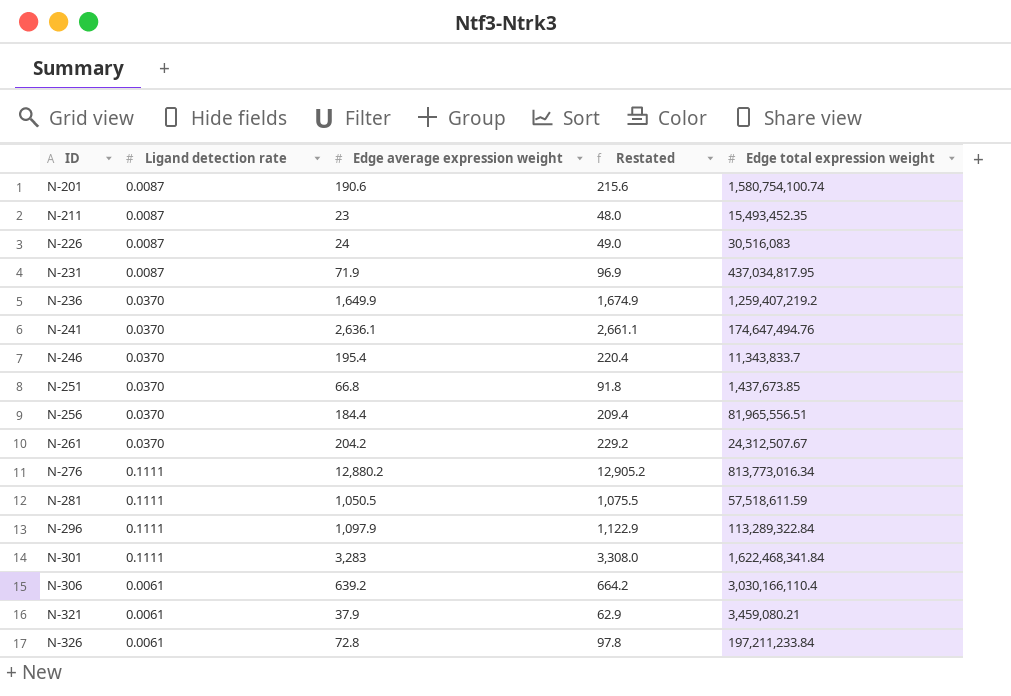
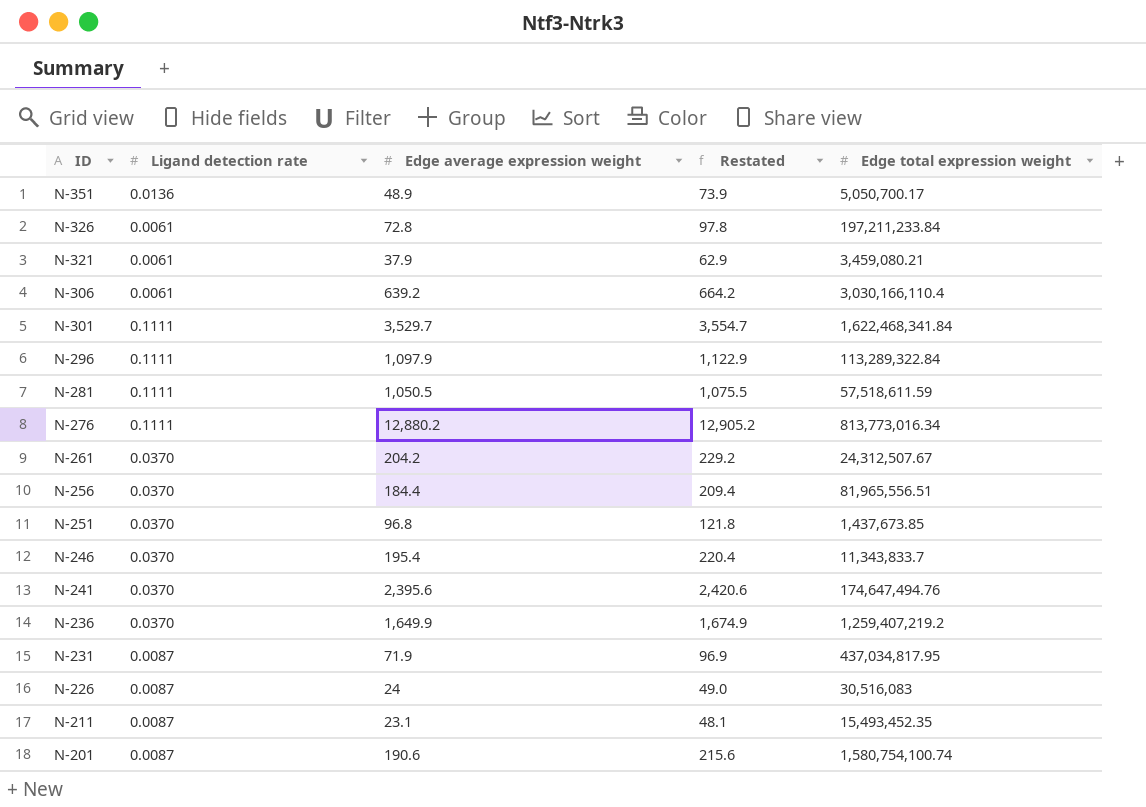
row order: ID ascending -> ID descending
row N-351: none -> 0.0136 | 48.9 | 73.9 | 5,050,700.17
N-301 | Edge average expression weight: 3,283 -> 3,529.7
N-301 | Restated: 3,308.0 -> 3,554.7
N-251 | Edge average expression weight: 66.8 -> 96.8
N-251 | Restated: 91.8 -> 121.8
N-241 | Edge average expression weight: 2,636.1 -> 2,395.6
N-241 | Restated: 2,661.1 -> 2,420.6
N-211 | Edge average expression weight: 23 -> 23.1
N-211 | Restated: 48.0 -> 48.1

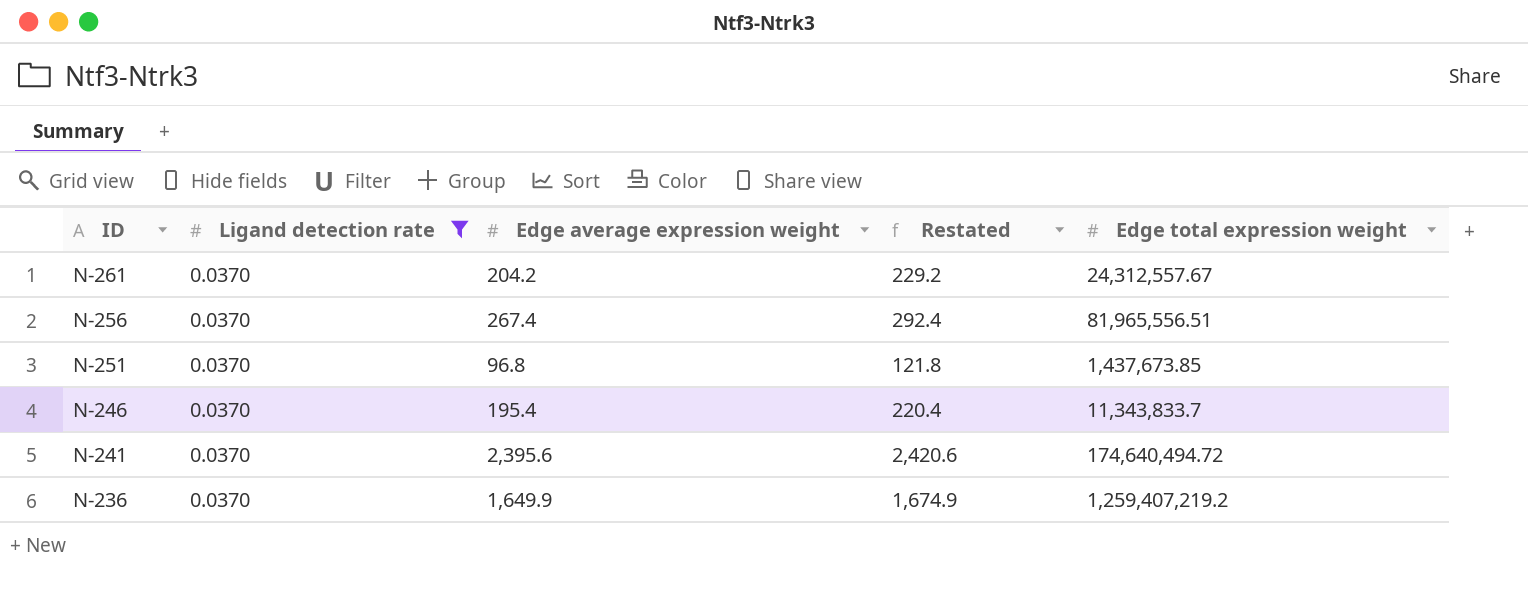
filter: none -> Ligand detection rate = 0.0370
N-261 | Edge total expression weight: 24,312,507.67 -> 24,312,557.67
N-256 | Edge average expression weight: 184.4 -> 267.4
N-256 | Restated: 209.4 -> 292.4
N-241 | Edge total expression weight: 174,647,494.76 -> 174,640,494.72

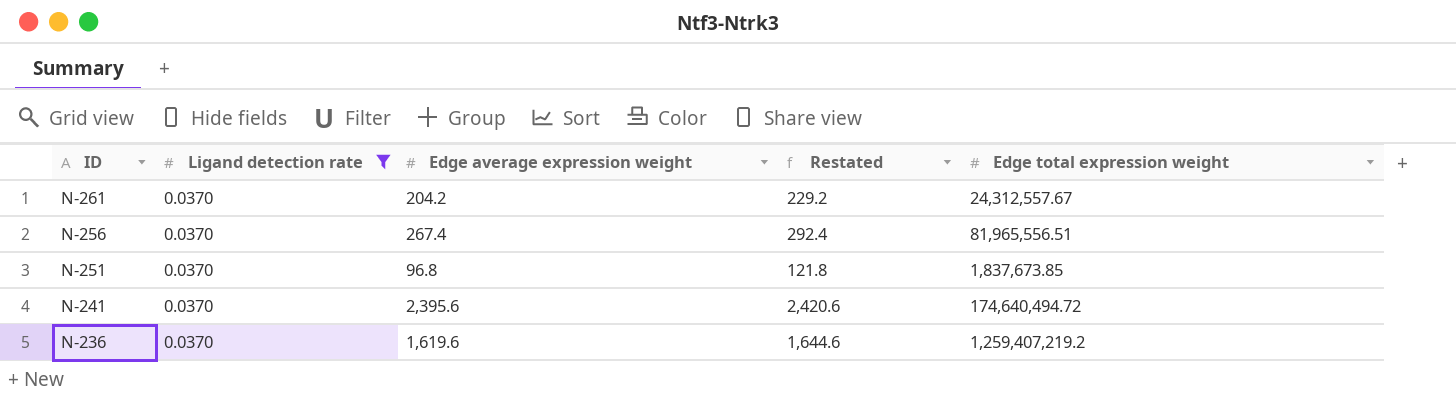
row N-246: 0.0370 | 195.4 | 220.4 | 11,343,833.7 -> none
N-251 | Edge total expression weight: 1,437,673.85 -> 1,837,673.85
N-236 | Edge average expression weight: 1,649.9 -> 1,619.6
N-236 | Restated: 1,674.9 -> 1,644.6

